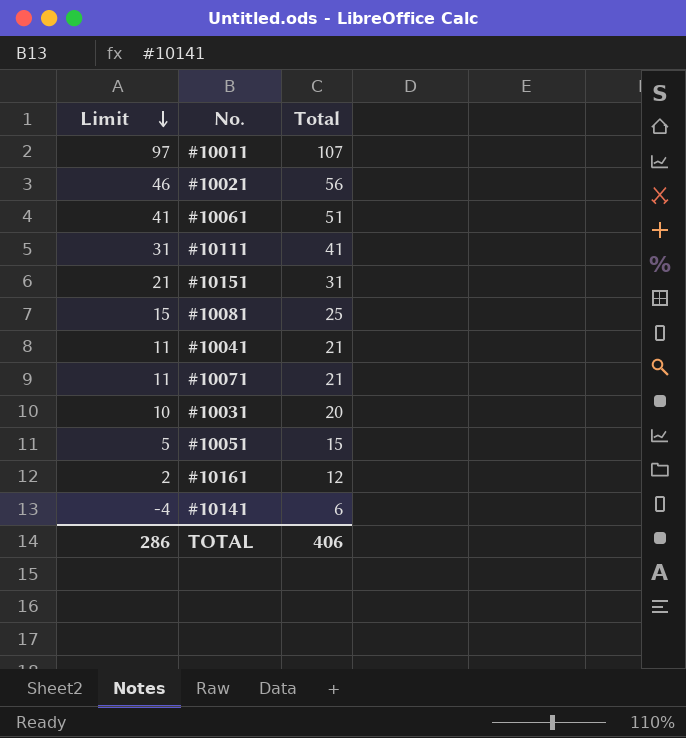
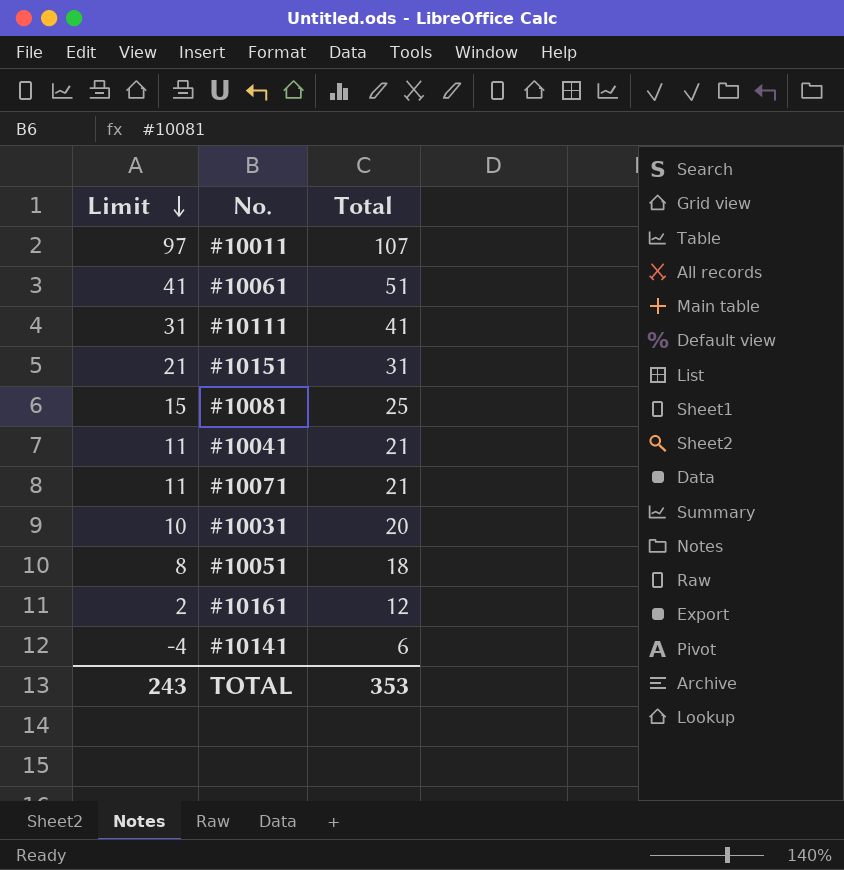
row #10021: 46 | 56 -> none
#10051 | Limit: 5 -> 8
#10051 | Total: 15 -> 18
TOTAL | Limit: 286 -> 243
TOTAL | Total: 406 -> 353

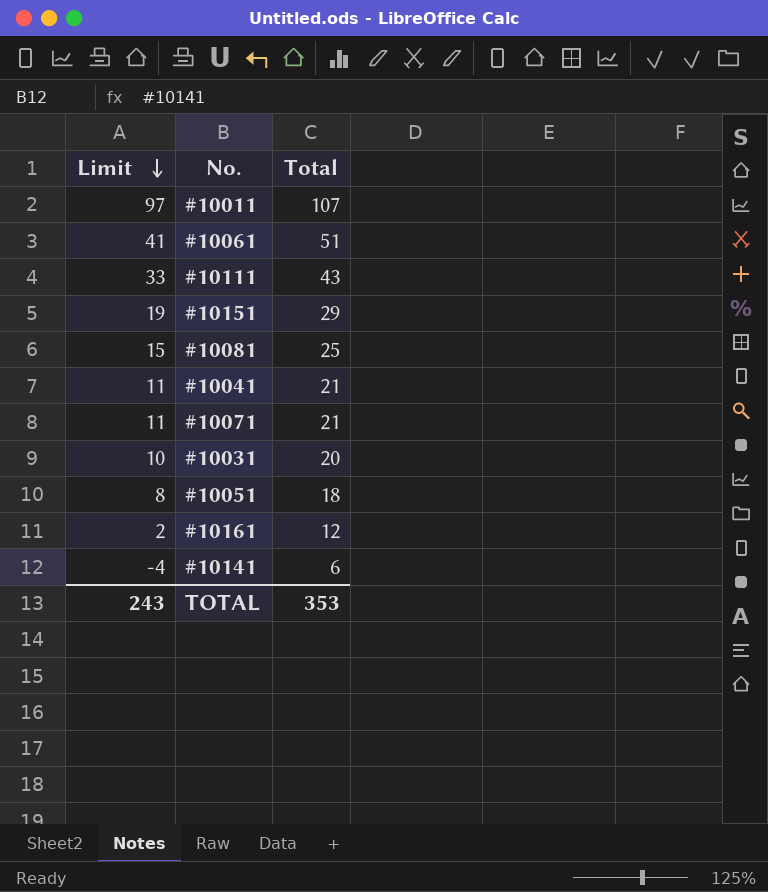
#10111 | Limit: 31 -> 33
#10111 | Total: 41 -> 43
#10151 | Limit: 21 -> 19
#10151 | Total: 31 -> 29

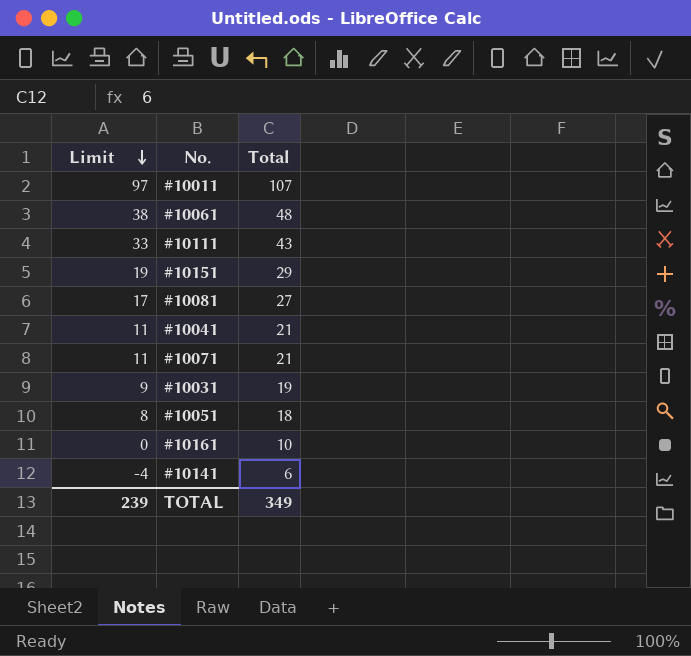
#10061 | Limit: 41 -> 38
#10061 | Total: 51 -> 48
#10081 | Limit: 15 -> 17
#10081 | Total: 25 -> 27
#10031 | Limit: 10 -> 9
#10031 | Total: 20 -> 19
#10161 | Limit: 2 -> 0
#10161 | Total: 12 -> 10
TOTAL | Limit: 243 -> 239
TOTAL | Total: 353 -> 349

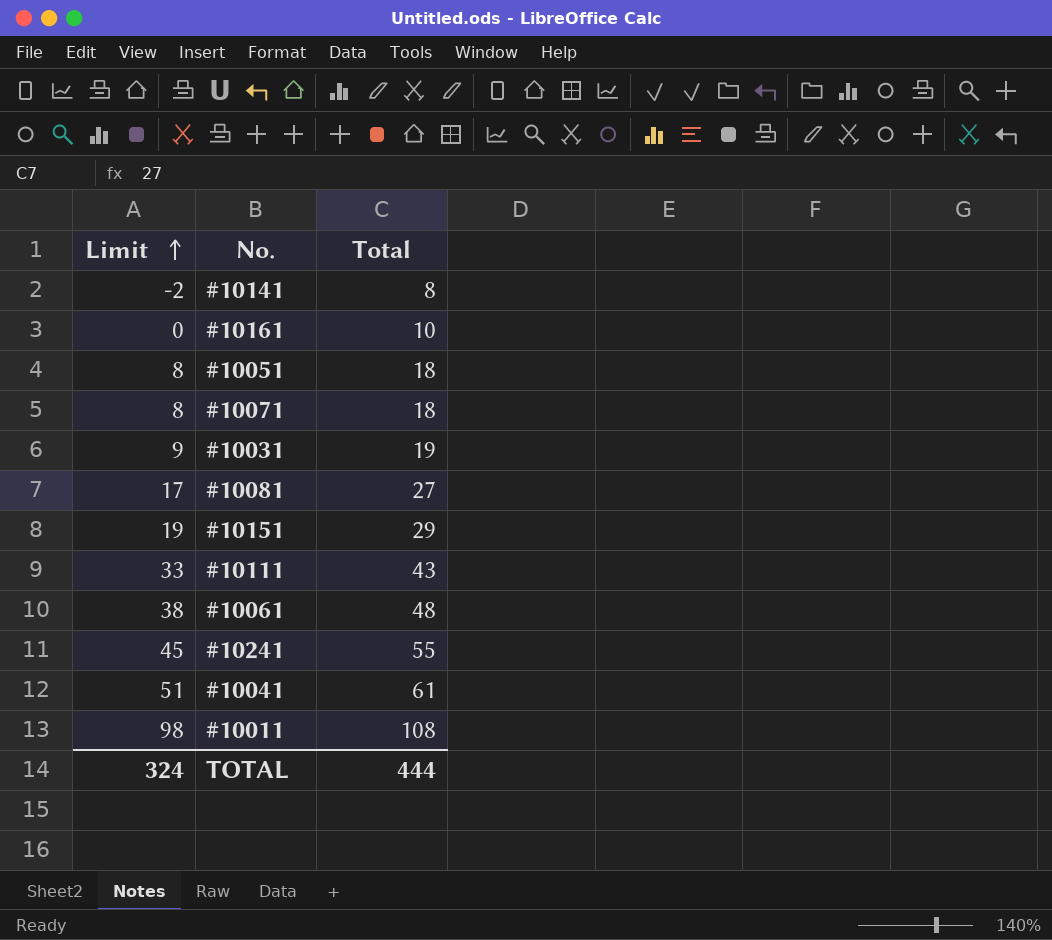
row order: Limit descending -> Limit ascending
#10141 | Limit: -4 -> -2
#10141 | Total: 6 -> 8
#10071 | Limit: 11 -> 8
#10071 | Total: 21 -> 18
row #10241: none -> 45 | 55
#10041 | Limit: 11 -> 51
#10041 | Total: 21 -> 61
#10011 | Limit: 97 -> 98
#10011 | Total: 107 -> 108
TOTAL | Limit: 239 -> 324
TOTAL | Total: 349 -> 444

